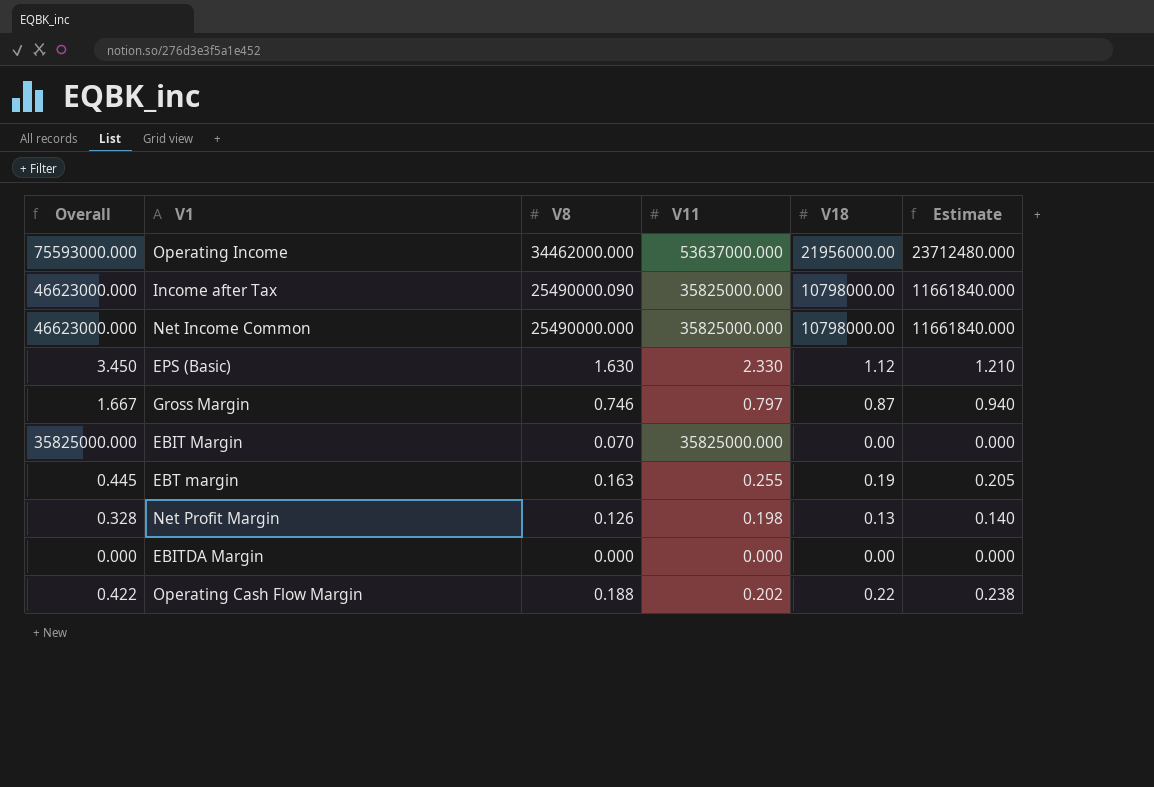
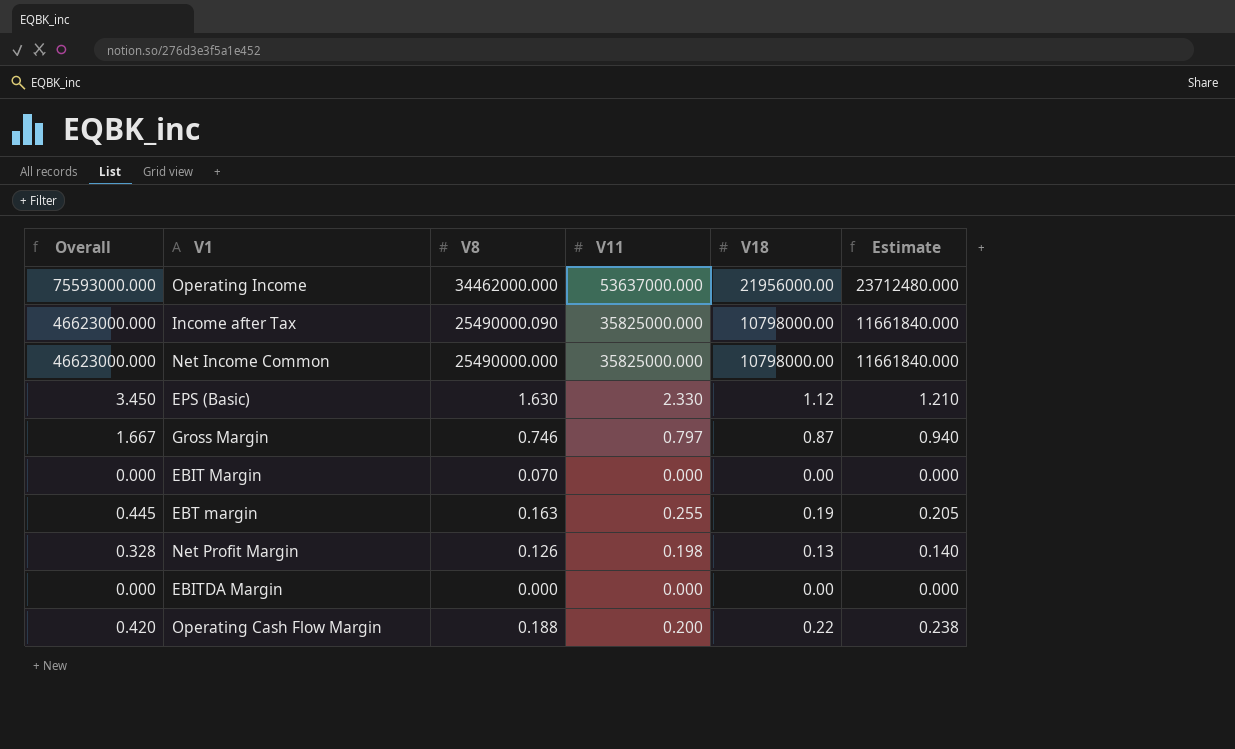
EBIT Margin | Overall: 35825000.000 -> 0.000
EBIT Margin | V11: 35825000.000 -> 0.000
Operating Cash Flow Margin | Overall: 0.422 -> 0.420
Operating Cash Flow Margin | V11: 0.202 -> 0.200

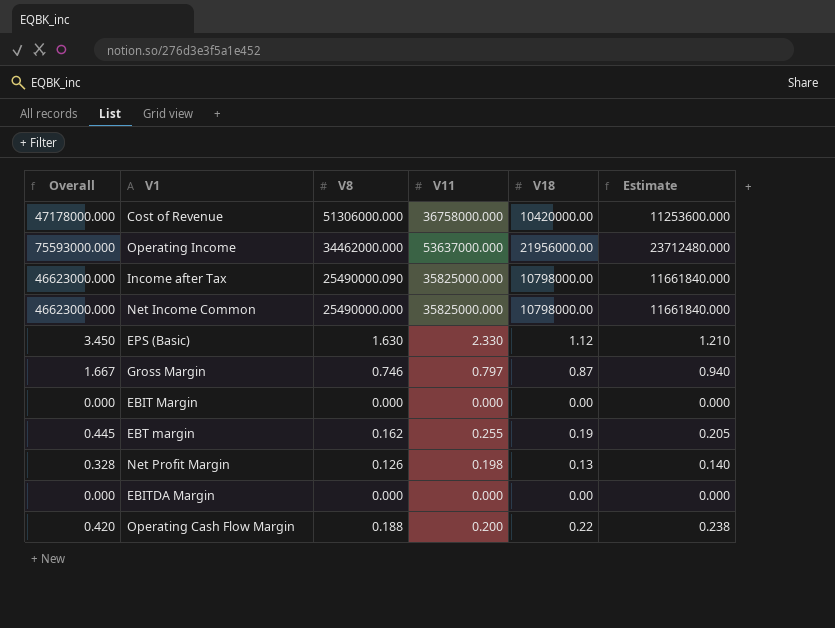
row Cost of Revenue: none -> 47178000.000 | 51306000.000 | 36758000.000 | 10420000.00 | 11253600.000
EBIT Margin | V8: 0.070 -> 0.000
EBT margin | V8: 0.163 -> 0.162

